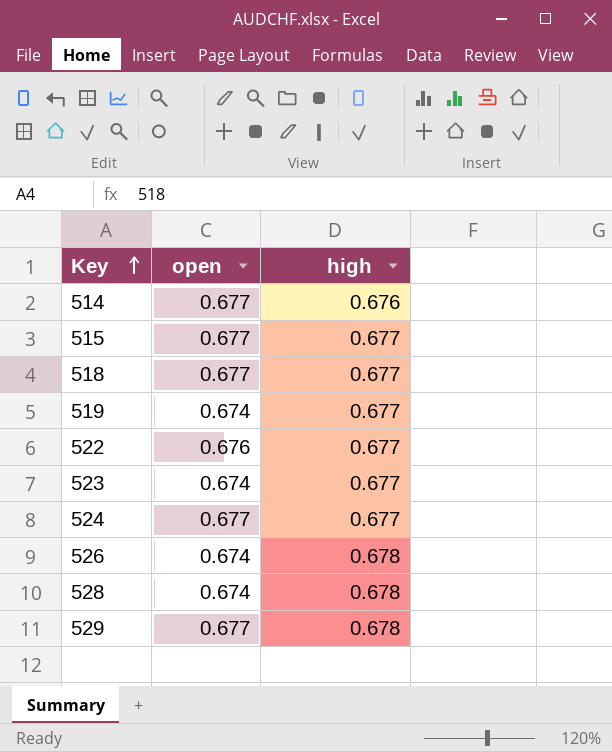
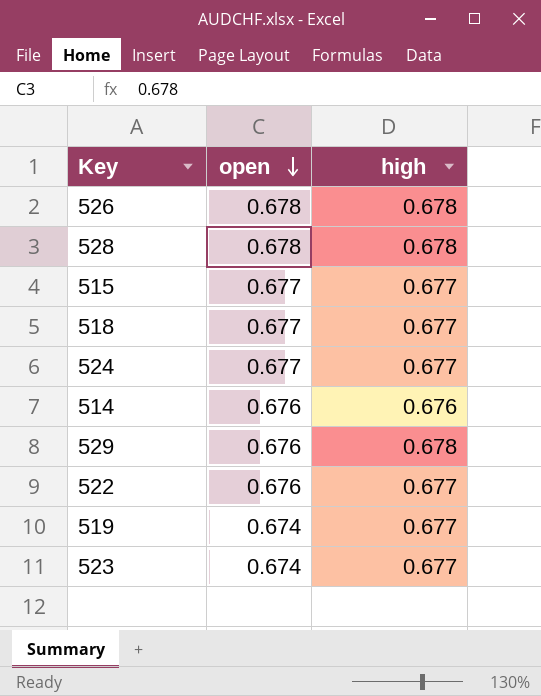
row order: Key ascending -> open descending
526 | open: 0.674 -> 0.678
528 | open: 0.674 -> 0.678
514 | open: 0.677 -> 0.676
529 | open: 0.677 -> 0.676

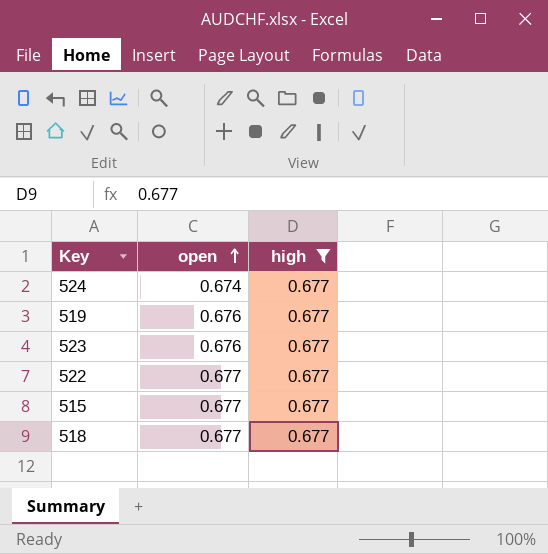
filter: none -> high = 0.677
row order: open descending -> open ascending
524 | open: 0.677 -> 0.674
519 | open: 0.674 -> 0.676
523 | open: 0.674 -> 0.676
522 | open: 0.676 -> 0.677

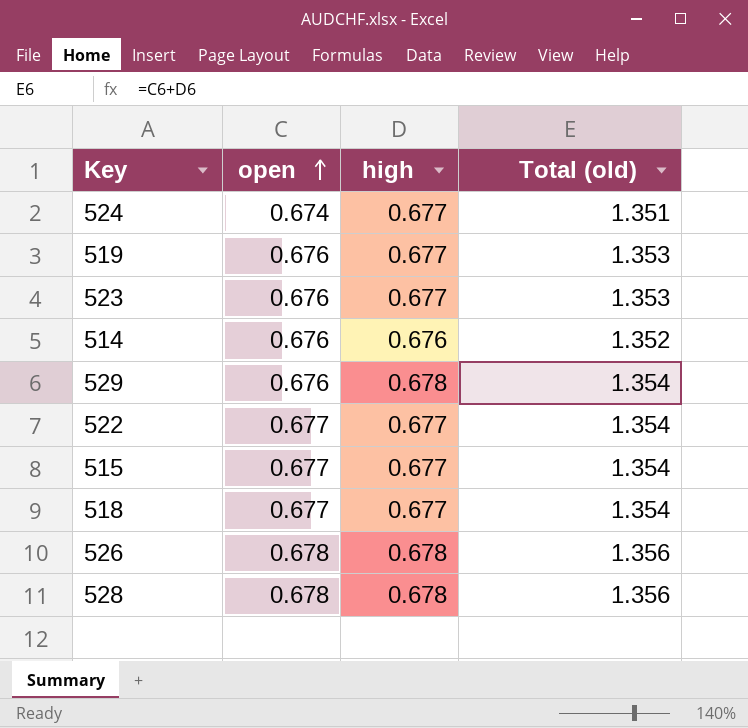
filter: high = 0.677 -> none
column Total (old) | formula: none -> [open] + [high]

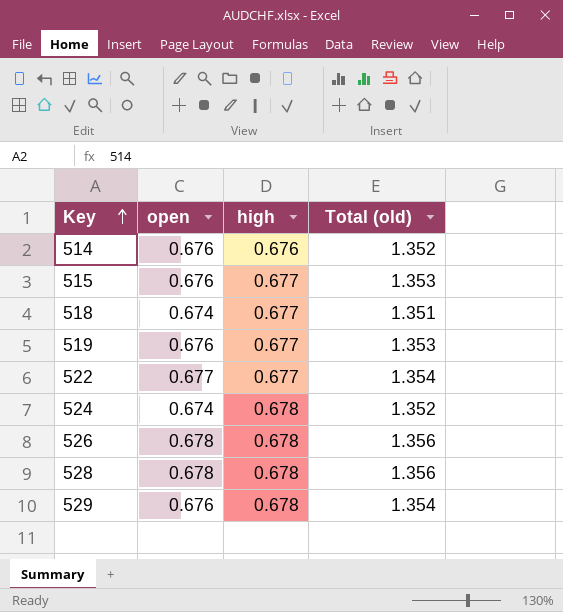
row order: open ascending -> Key ascending
row 523: 0.676 | 0.677 | 1.353 -> none
515 | open: 0.677 -> 0.676
515 | Total (old): 1.354 -> 1.353
518 | open: 0.677 -> 0.674
518 | Total (old): 1.354 -> 1.351
524 | high: 0.677 -> 0.678
524 | Total (old): 1.351 -> 1.352

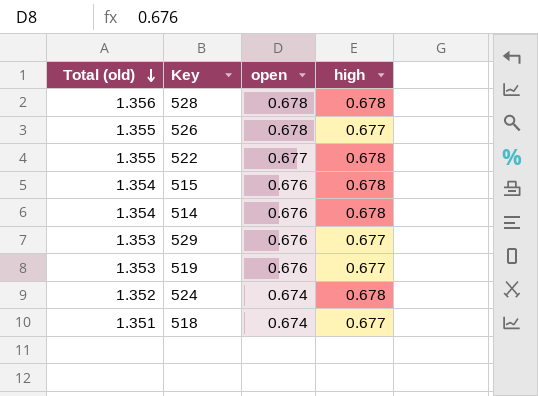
row order: Key ascending -> Total (old) descending
column Total (old) | position: 4 -> 1
526 | Total (old): 1.356 -> 1.355
526 | high: 0.678 -> 0.677
522 | Total (old): 1.354 -> 1.355
522 | high: 0.677 -> 0.678
515 | Total (old): 1.353 -> 1.354
515 | high: 0.677 -> 0.678
514 | Total (old): 1.352 -> 1.354
514 | high: 0.676 -> 0.678
529 | Total (old): 1.354 -> 1.353
529 | high: 0.678 -> 0.677

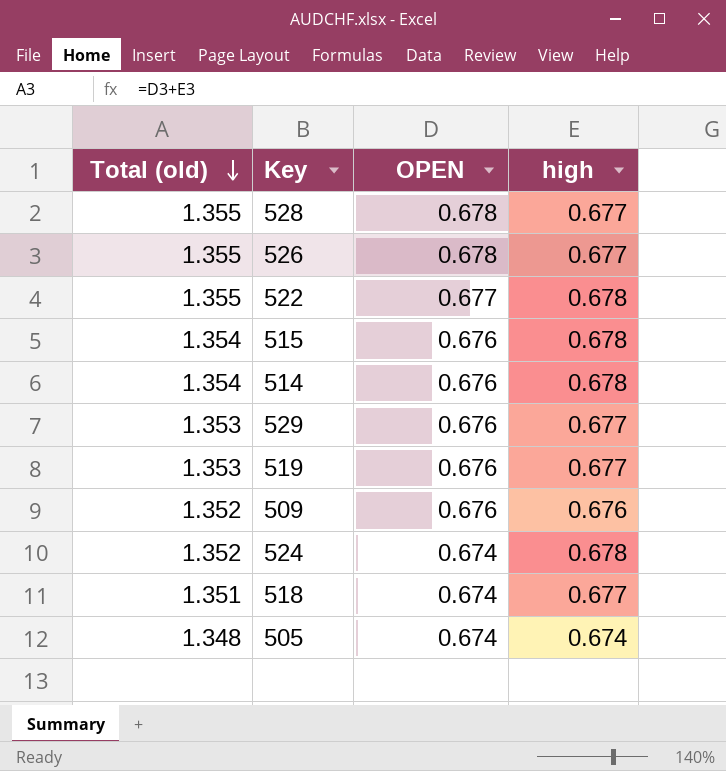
column name: open -> OPEN
528 | Total (old): 1.356 -> 1.355
528 | high: 0.678 -> 0.677
row 509: none -> 1.352 | 0.676 | 0.676
row 505: none -> 1.348 | 0.674 | 0.674

